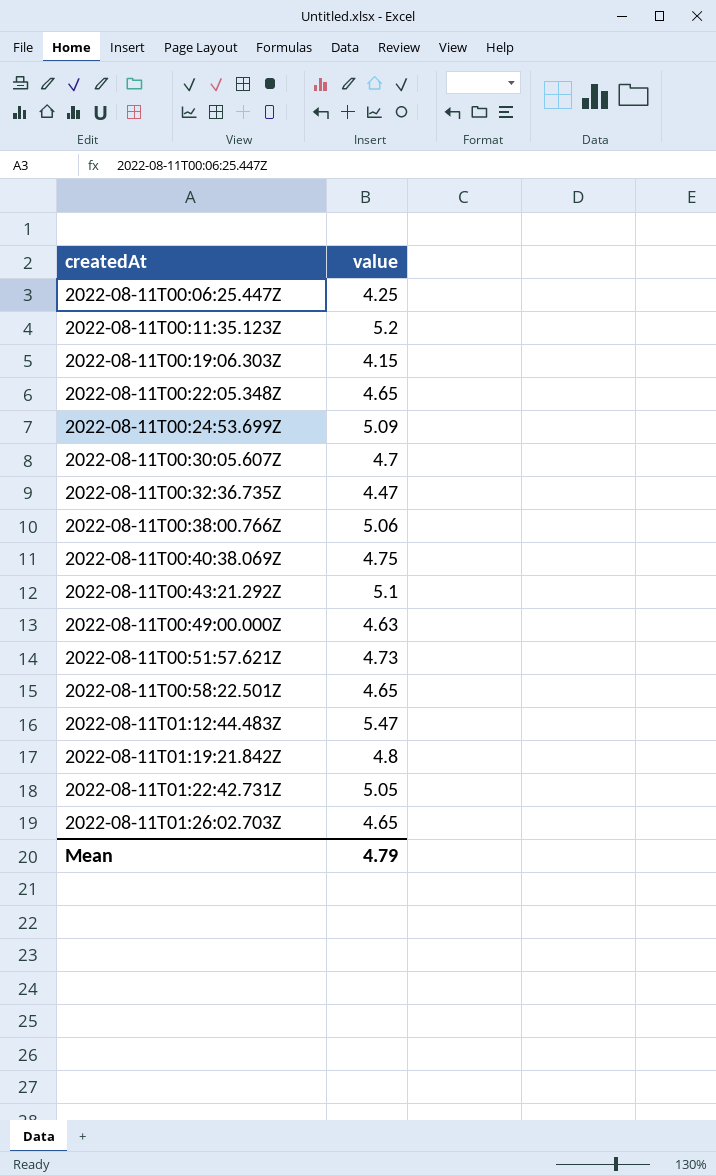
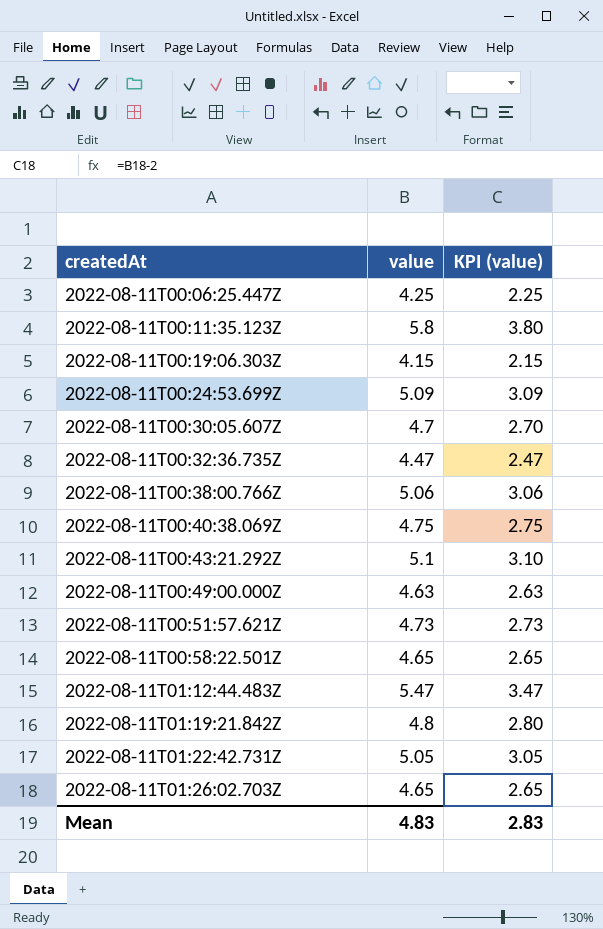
column KPI (value) | formula: none -> [value] - 2
row 2022-08-11T00:22:05.348Z: 4.65 -> none
2022-08-11T00:11:35.123Z | value: 5.2 -> 5.8
Mean | value: 4.79 -> 4.83

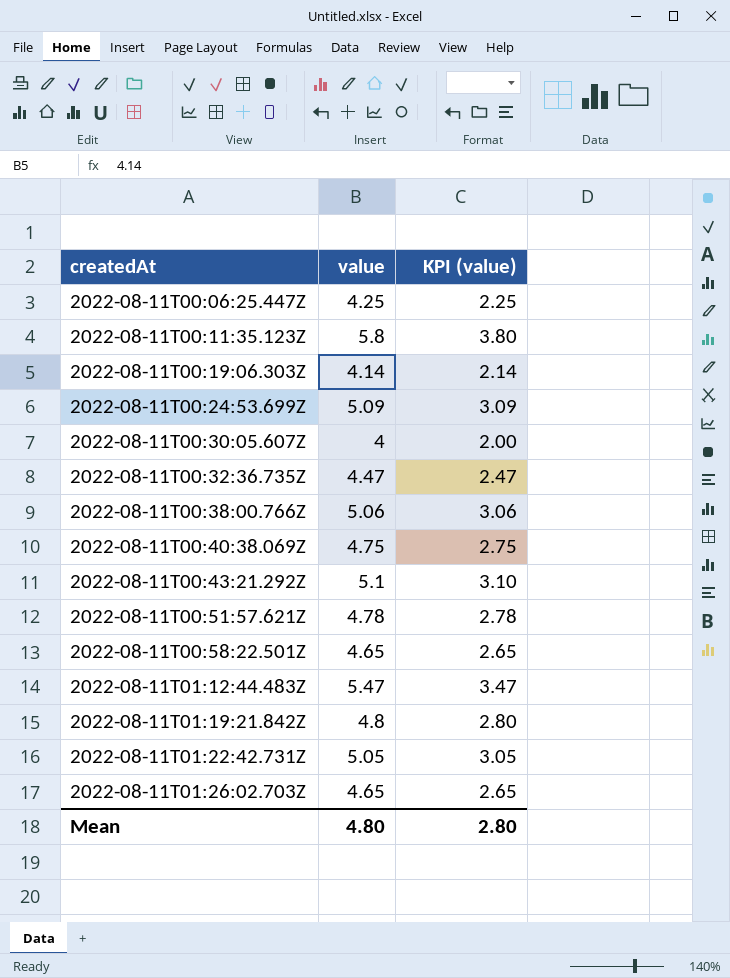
row 2022-08-11T00:49:00.000Z: 4.63 | 2.63 -> none
2022-08-11T00:19:06.303Z | value: 4.15 -> 4.14
2022-08-11T00:19:06.303Z | KPI (value): 2.15 -> 2.14
2022-08-11T00:30:05.607Z | value: 4.7 -> 4
2022-08-11T00:30:05.607Z | KPI (value): 2.70 -> 2.00
2022-08-11T00:51:57.621Z | value: 4.73 -> 4.78
2022-08-11T00:51:57.621Z | KPI (value): 2.73 -> 2.78
Mean | value: 4.83 -> 4.80
Mean | KPI (value): 2.83 -> 2.80

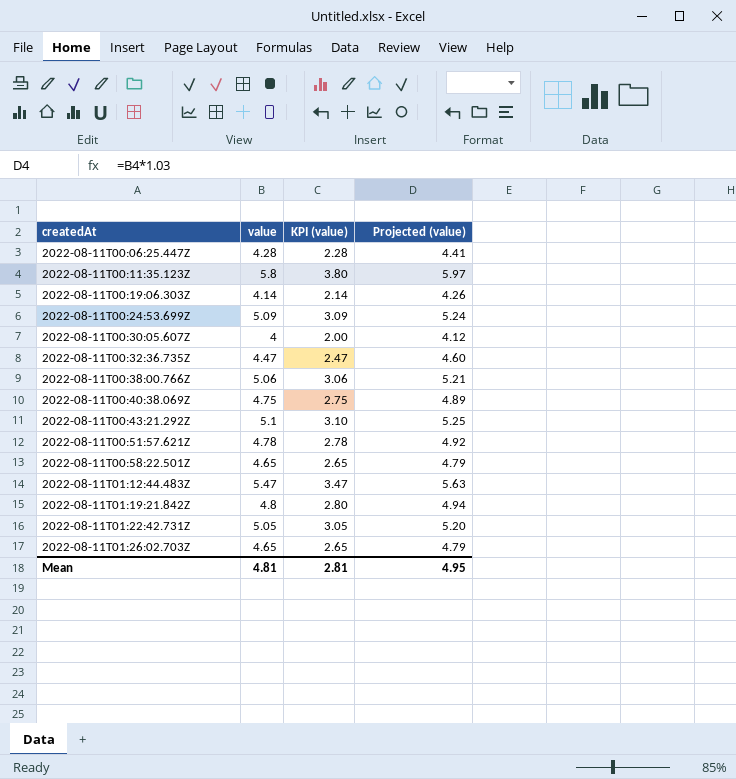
column Projected (value) | formula: none -> [value] * 1.03
2022-08-11T00:06:25.447Z | value: 4.25 -> 4.28
2022-08-11T00:06:25.447Z | KPI (value): 2.25 -> 2.28
Mean | value: 4.80 -> 4.81
Mean | KPI (value): 2.80 -> 2.81

